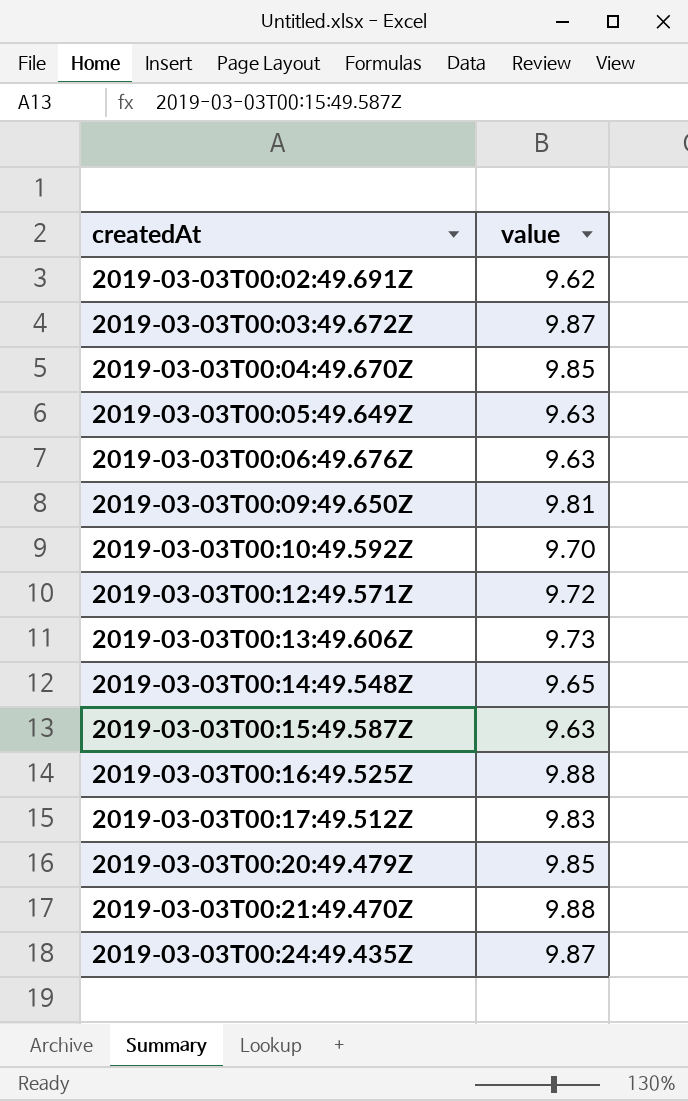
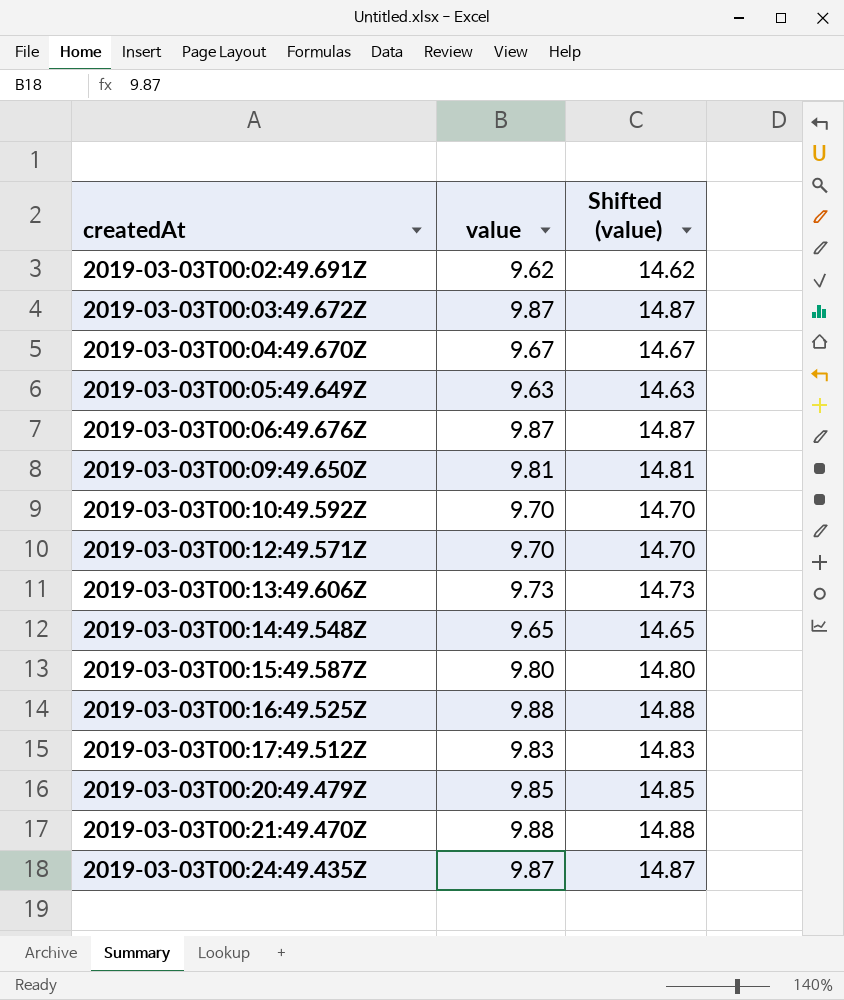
column Shifted (value) | formula: none -> [value] + 5
2019-03-03T00:04:49.670Z | value: 9.85 -> 9.67
2019-03-03T00:06:49.676Z | value: 9.63 -> 9.87
2019-03-03T00:12:49.571Z | value: 9.72 -> 9.70
2019-03-03T00:15:49.587Z | value: 9.63 -> 9.80

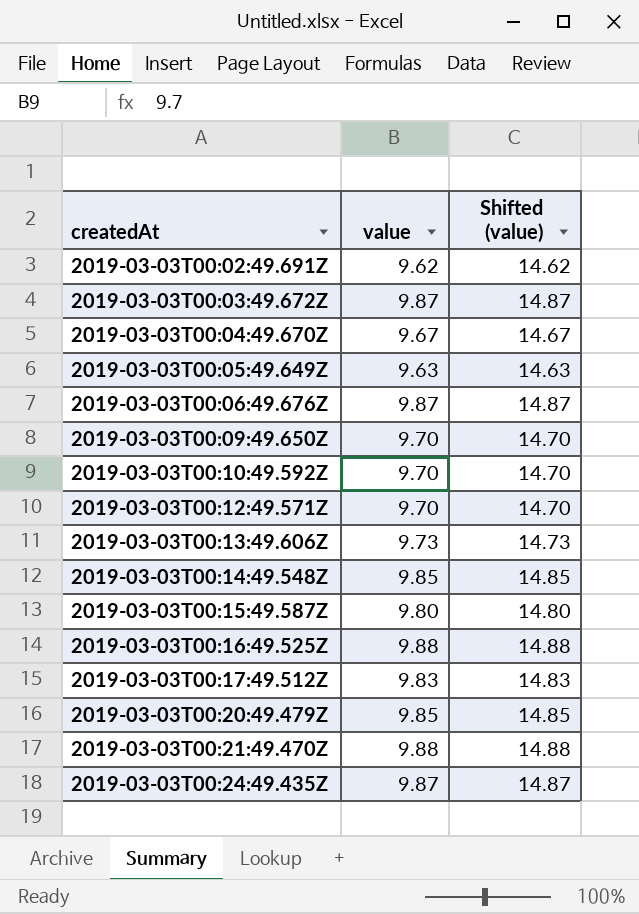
2019-03-03T00:09:49.650Z | value: 9.81 -> 9.70
2019-03-03T00:09:49.650Z | Shifted (value): 14.81 -> 14.70
2019-03-03T00:14:49.548Z | value: 9.65 -> 9.85
2019-03-03T00:14:49.548Z | Shifted (value): 14.65 -> 14.85

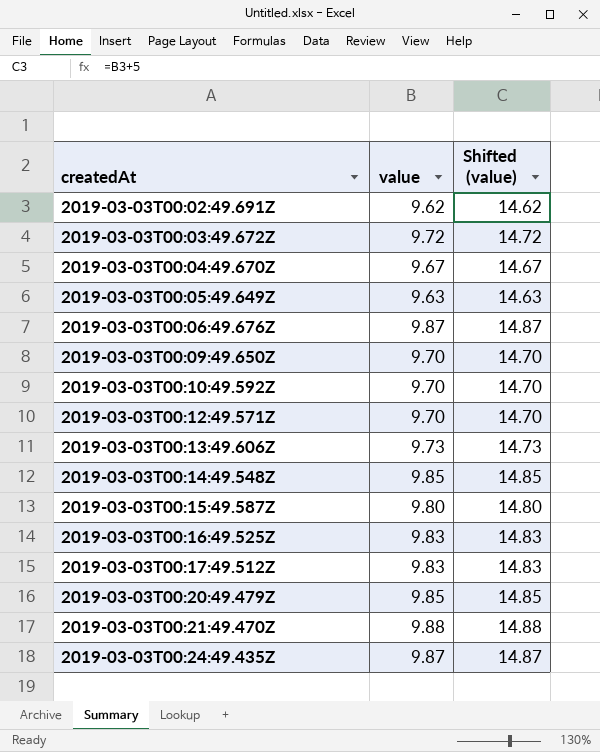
2019-03-03T00:03:49.672Z | value: 9.87 -> 9.72
2019-03-03T00:03:49.672Z | Shifted (value): 14.87 -> 14.72
2019-03-03T00:16:49.525Z | value: 9.88 -> 9.83
2019-03-03T00:16:49.525Z | Shifted (value): 14.88 -> 14.83

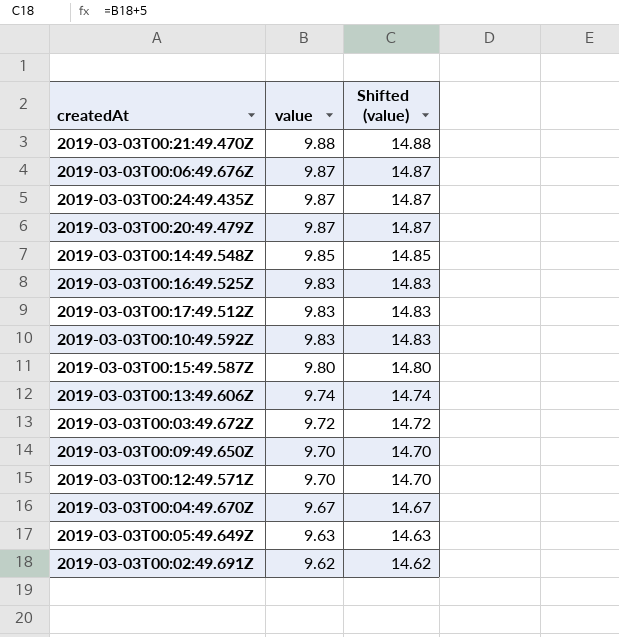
row order: createdAt ascending -> value descending
2019-03-03T00:20:49.479Z | value: 9.85 -> 9.87
2019-03-03T00:20:49.479Z | Shifted (value): 14.85 -> 14.87
2019-03-03T00:10:49.592Z | value: 9.70 -> 9.83
2019-03-03T00:10:49.592Z | Shifted (value): 14.70 -> 14.83
2019-03-03T00:13:49.606Z | value: 9.73 -> 9.74
2019-03-03T00:13:49.606Z | Shifted (value): 14.73 -> 14.74

